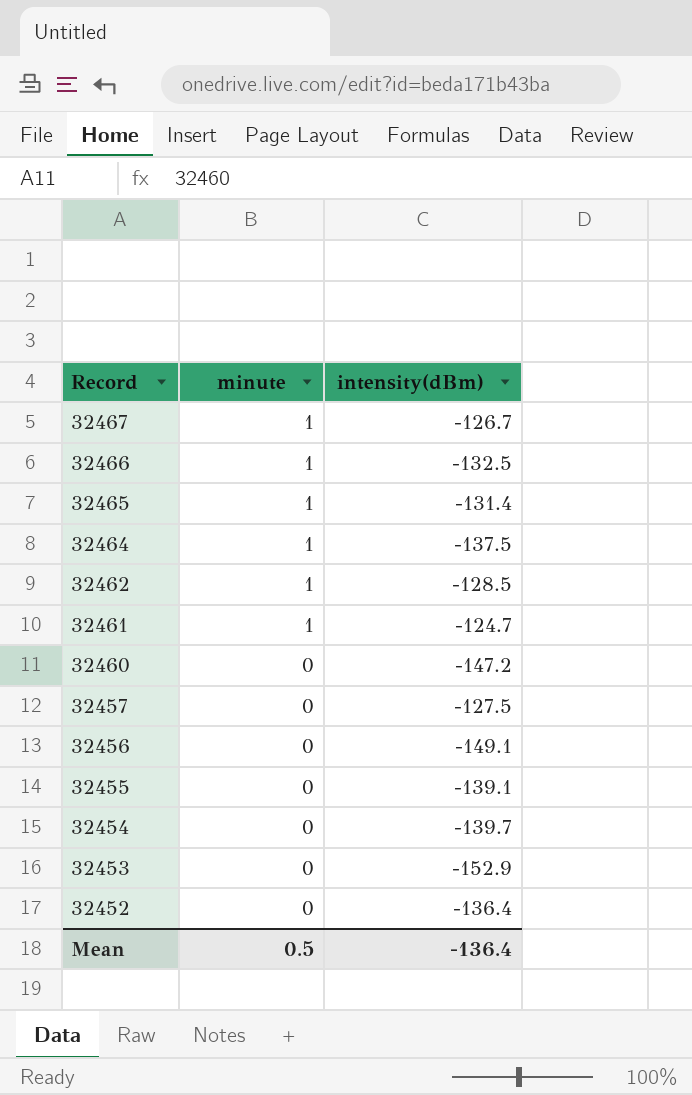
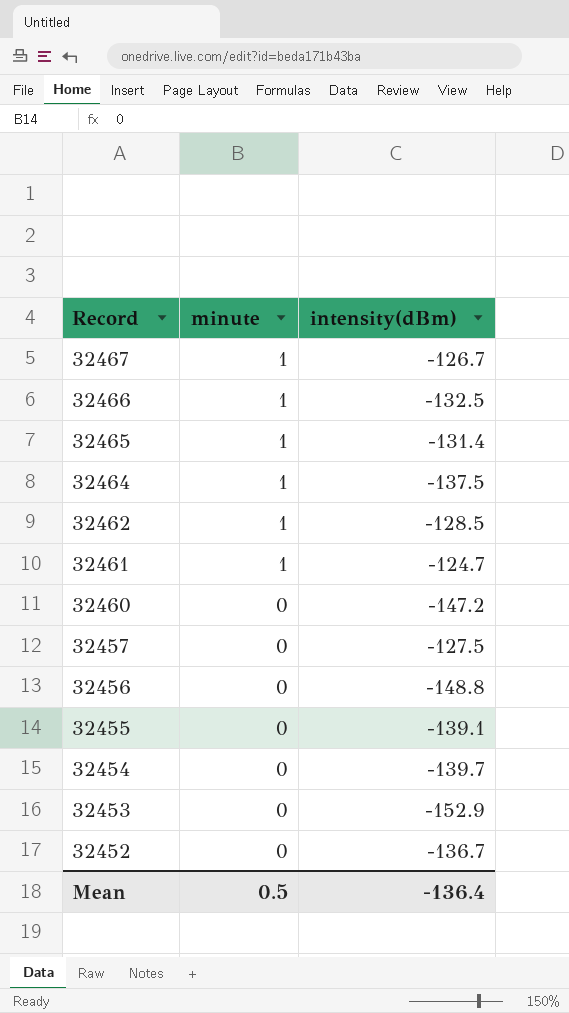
32456 | intensity(dBm): -149.1 -> -148.8
32452 | intensity(dBm): -136.4 -> -136.7

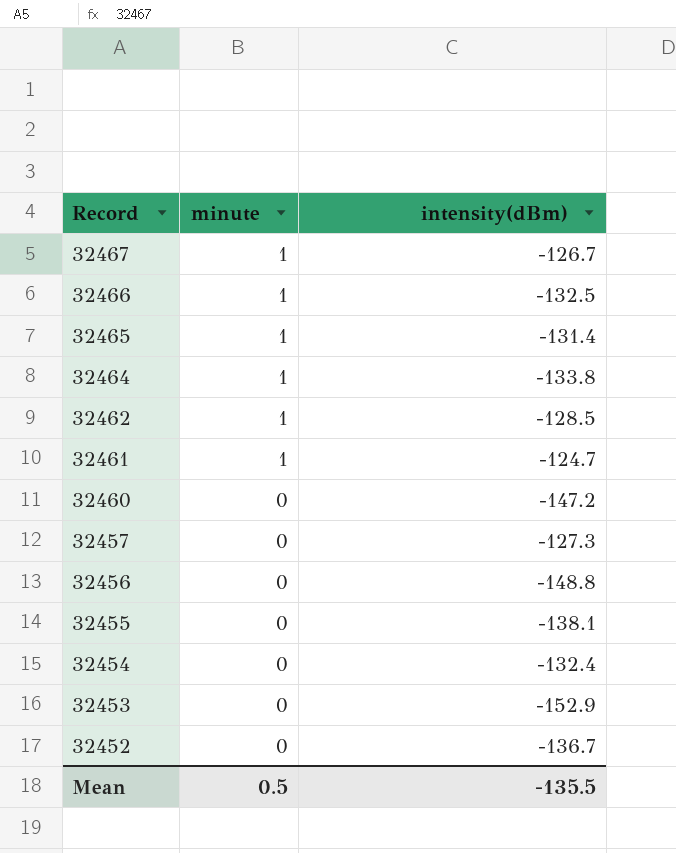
32464 | intensity(dBm): -137.5 -> -133.8
32457 | intensity(dBm): -127.5 -> -127.3
32455 | intensity(dBm): -139.1 -> -138.1
32454 | intensity(dBm): -139.7 -> -132.4
Mean | intensity(dBm): -136.4 -> -135.5

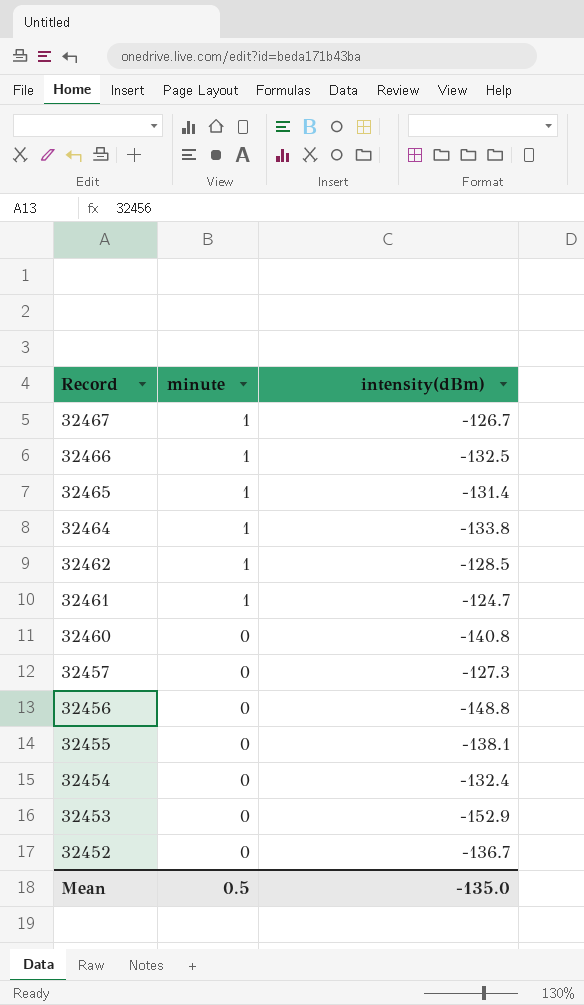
32460 | intensity(dBm): -147.2 -> -140.8
Mean | intensity(dBm): -135.5 -> -135.0

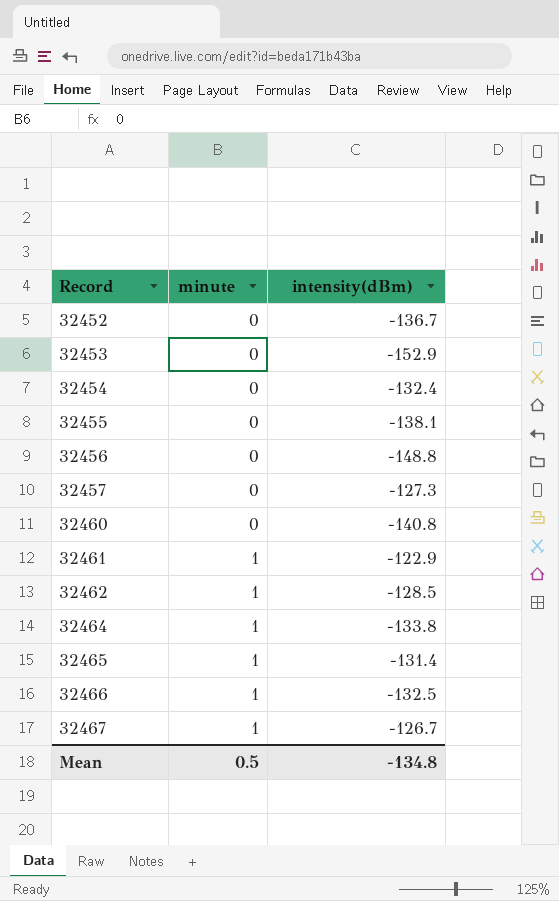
row order: Record descending -> Record ascending
32461 | intensity(dBm): -124.7 -> -122.9
Mean | intensity(dBm): -135.0 -> -134.8

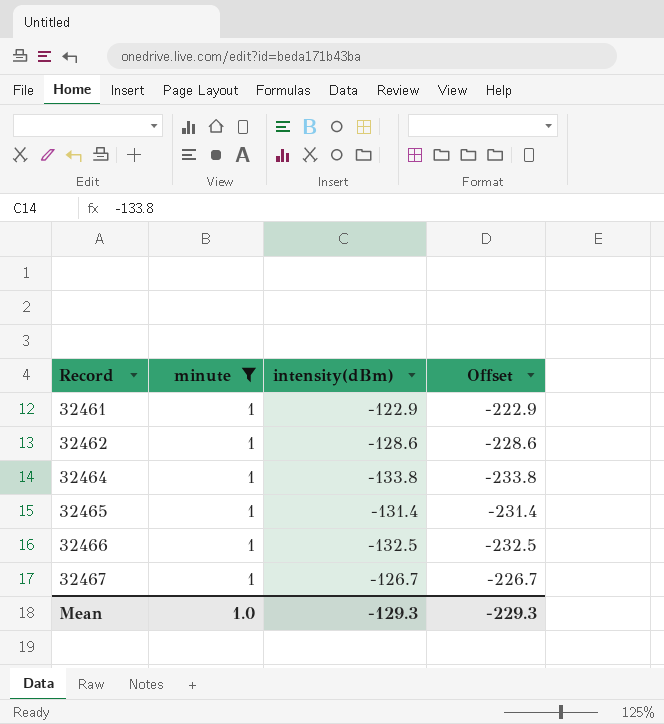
filter: none -> minute = 1
column Offset | formula: none -> [intensity(dBm)] - 100
32462 | intensity(dBm): -128.5 -> -128.6
Mean | minute: 0.5 -> 1.0
Mean | intensity(dBm): -134.8 -> -129.3

